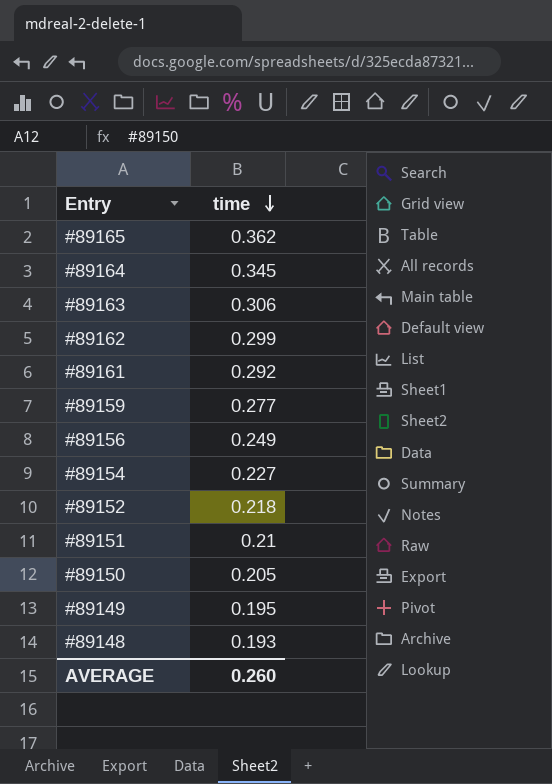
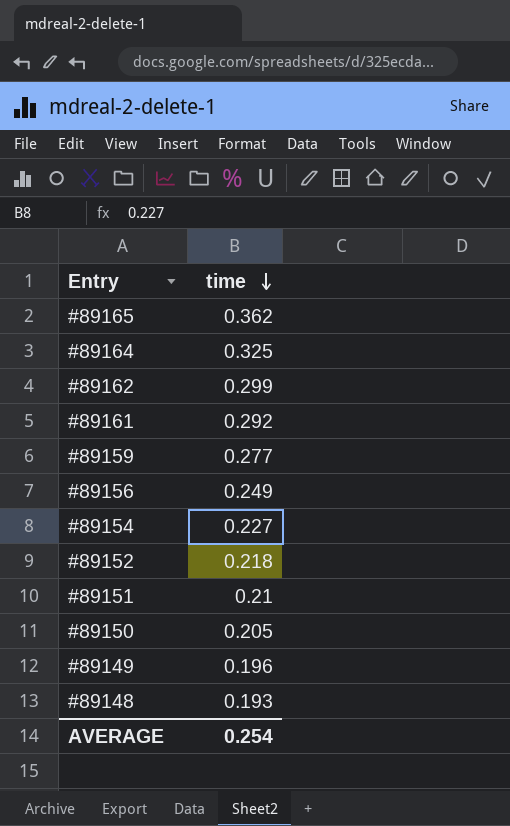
row #89163: 0.306 -> none
#89164 | time: 0.345 -> 0.325
#89149 | time: 0.195 -> 0.196
AVERAGE | time: 0.260 -> 0.254

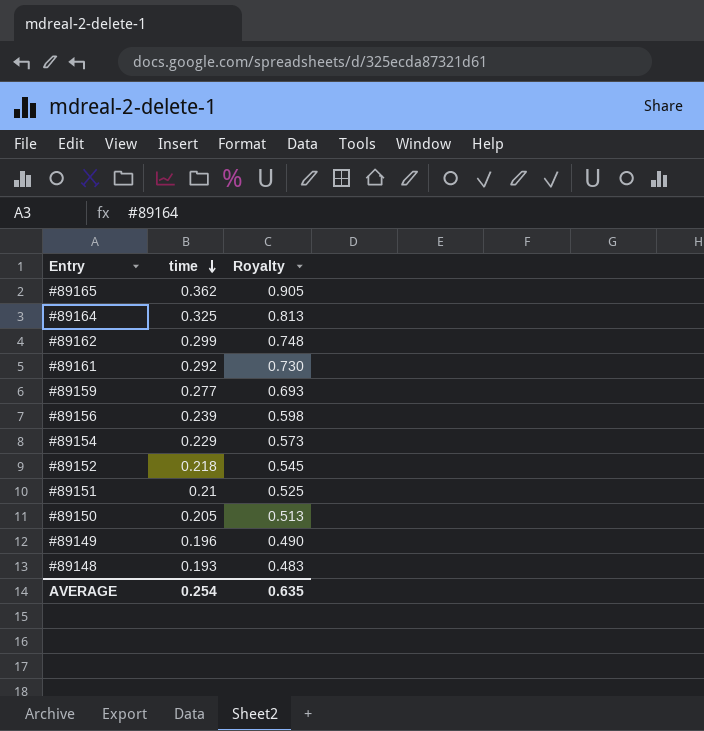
column Royalty | formula: none -> [time] * 2.5
#89156 | time: 0.249 -> 0.239
#89154 | time: 0.227 -> 0.229

